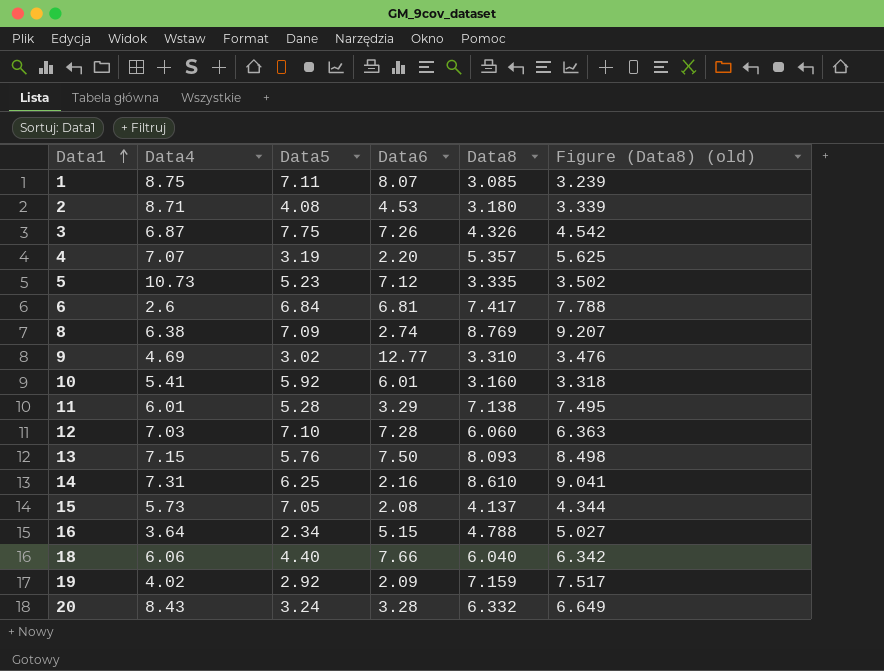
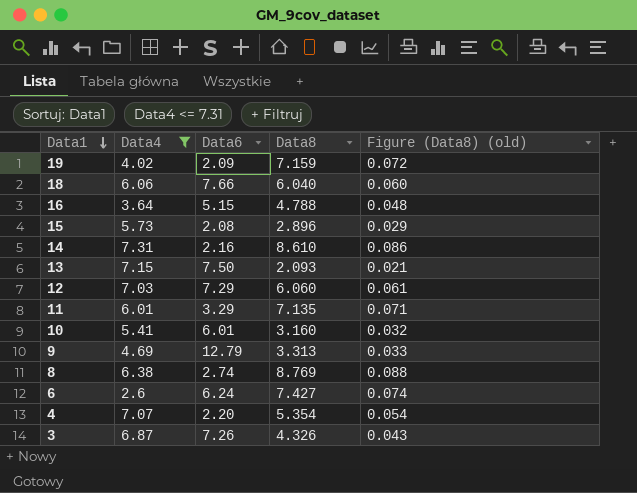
filter: none -> Data4 <= 7.31
row order: Data1 ascending -> Data1 descending
column Data5 | position: 3 -> none
column Figure (Data8) (old) | formula: [Data8] * 1.05 -> [Data8] * 0.01
15 | Data8: 4.137 -> 2.896
13 | Data8: 8.093 -> 2.093
12 | Data6: 7.28 -> 7.29
11 | Data8: 7.138 -> 7.135
9 | Data6: 12.77 -> 12.79
9 | Data8: 3.310 -> 3.313
6 | Data6: 6.81 -> 6.24
6 | Data8: 7.417 -> 7.427
4 | Data8: 5.357 -> 5.354

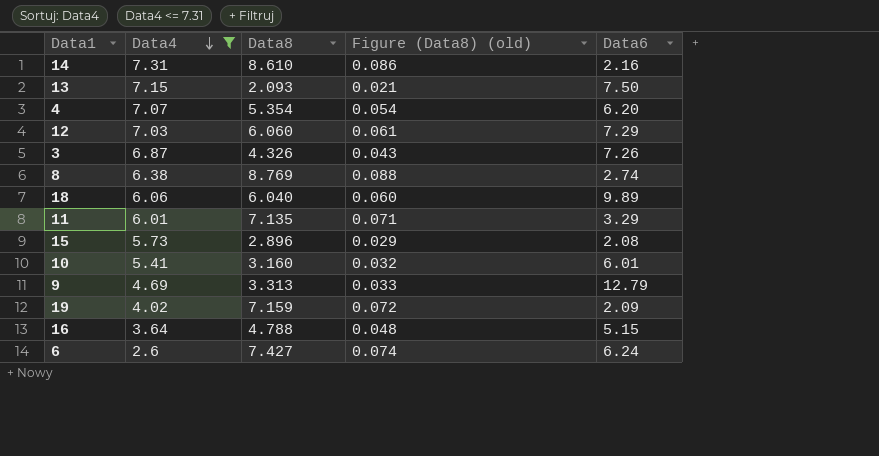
row order: Data1 descending -> Data4 descending
column Data6 | position: 3 -> 5
4 | Data6: 2.20 -> 6.20
18 | Data6: 7.66 -> 9.89

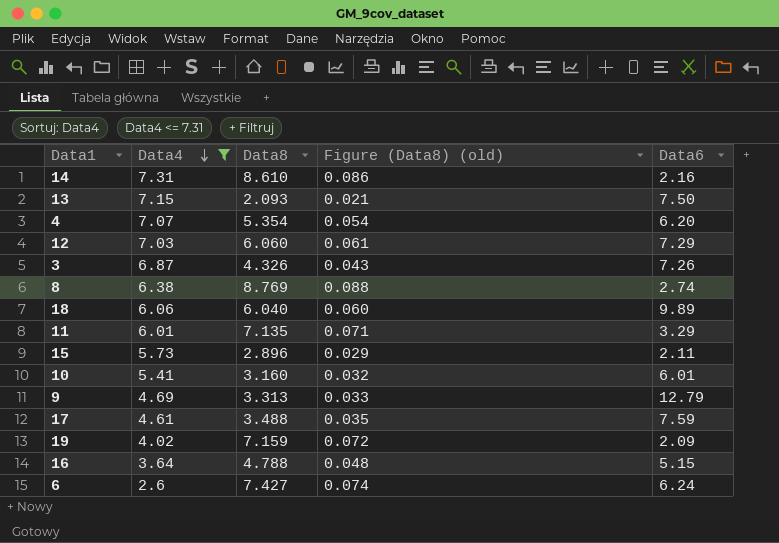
15 | Data6: 2.08 -> 2.11
row 17: none -> 4.61 | 3.488 | 0.035 | 7.59

